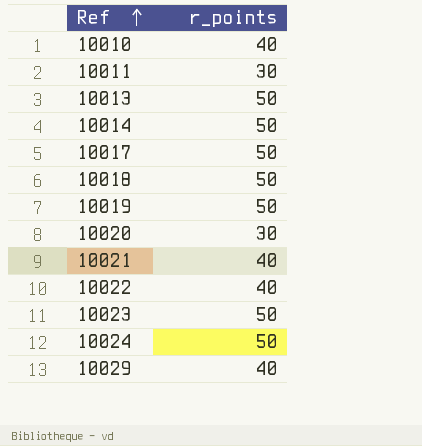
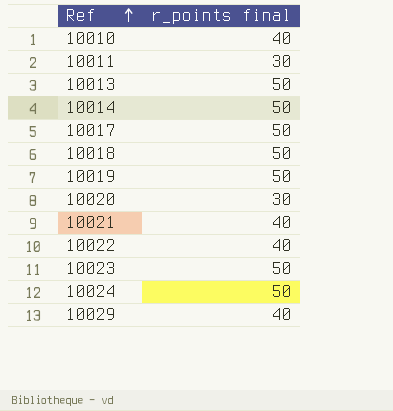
column name: r_points -> r_points final

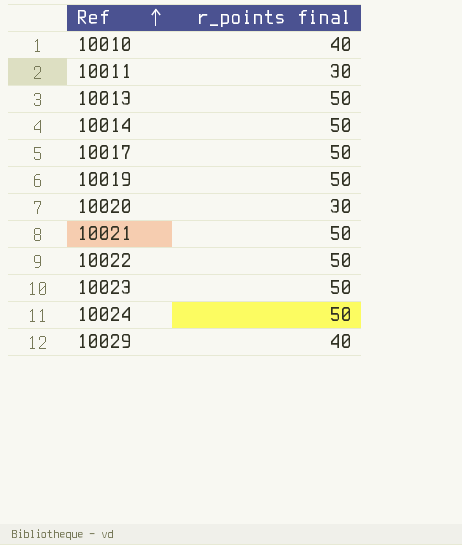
row 10018: 50 -> none
10021 | r_points final: 40 -> 50
10022 | r_points final: 40 -> 50

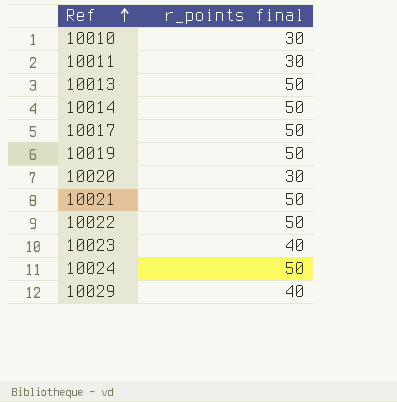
10010 | r_points final: 40 -> 30
10023 | r_points final: 50 -> 40

